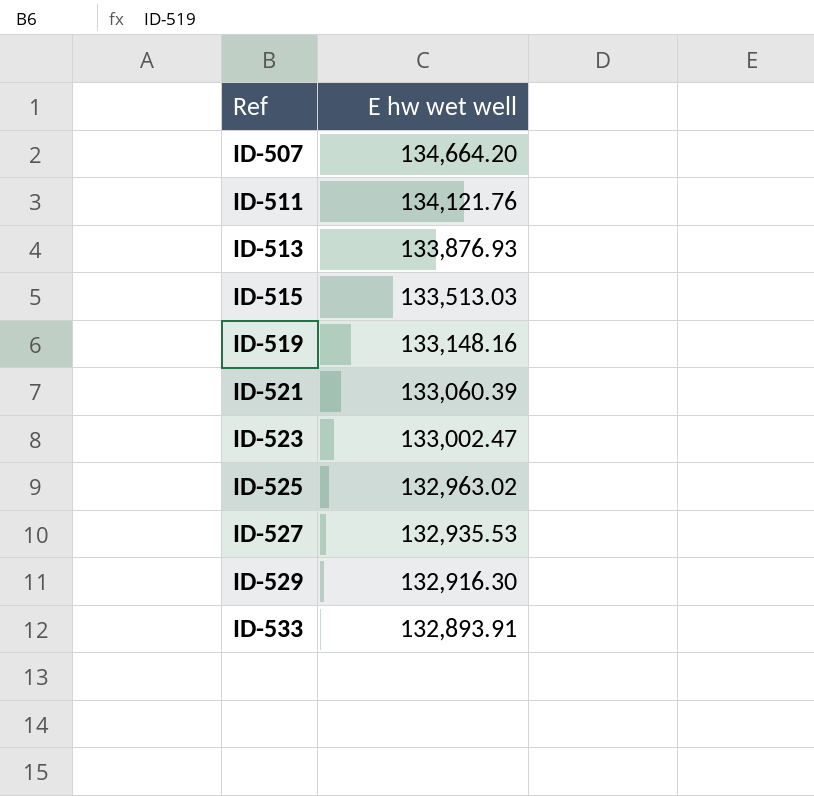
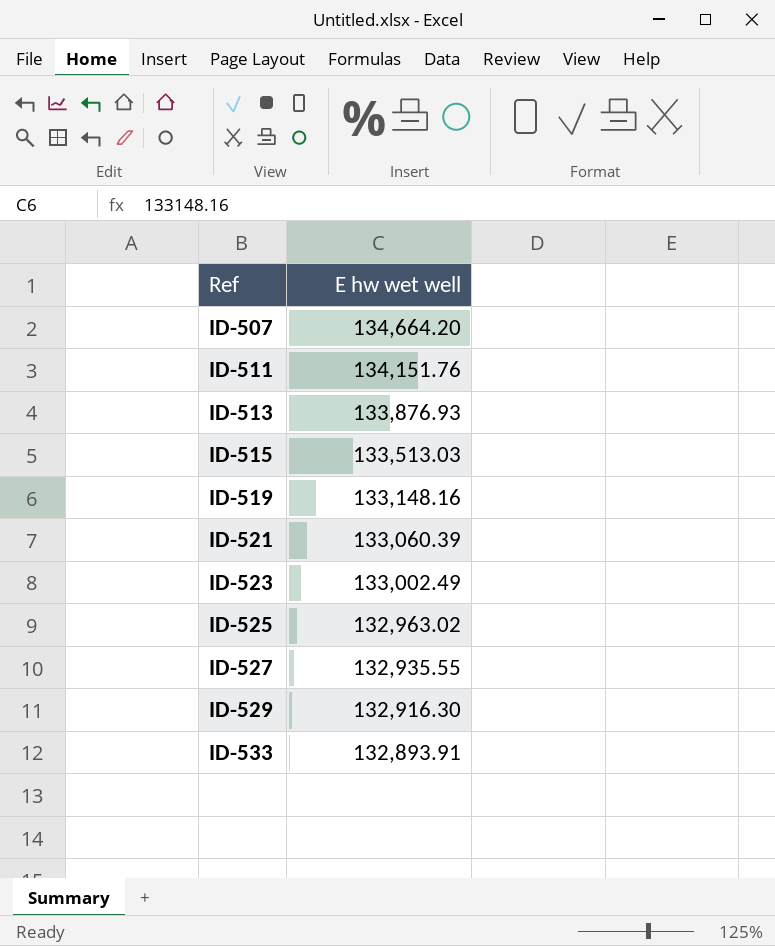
ID-511 | E hw wet well: 134,121.76 -> 134,151.76
ID-523 | E hw wet well: 133,002.47 -> 133,002.49
ID-527 | E hw wet well: 132,935.53 -> 132,935.55

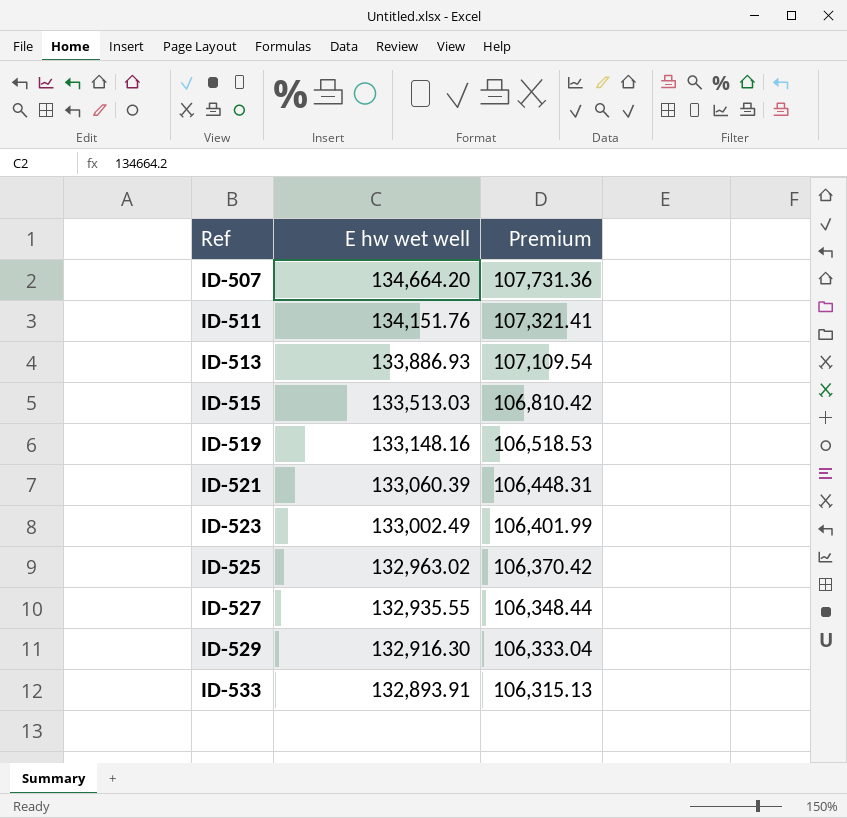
column Premium | formula: none -> [E hw wet well] * 0.8
ID-513 | E hw wet well: 133,876.93 -> 133,886.93

